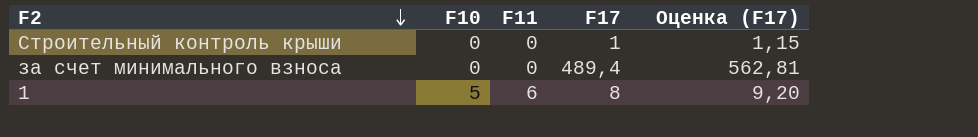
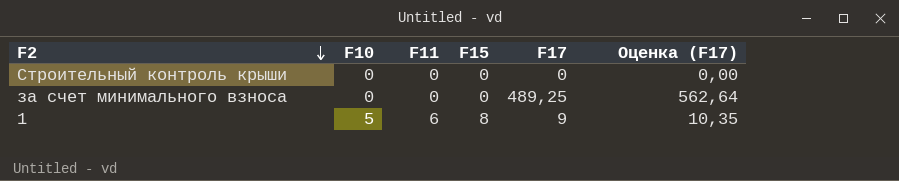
column F15 | position: none -> 4
Строительный контроль крыши | F17: 1 -> 0
Строительный контроль крыши | Оценка (F17): 1,15 -> 0,00
за счет минимального взноса | F17: 489,4 -> 489,25
за счет минимального взноса | Оценка (F17): 562,81 -> 562,64
1 | F17: 8 -> 9
1 | Оценка (F17): 9,20 -> 10,35

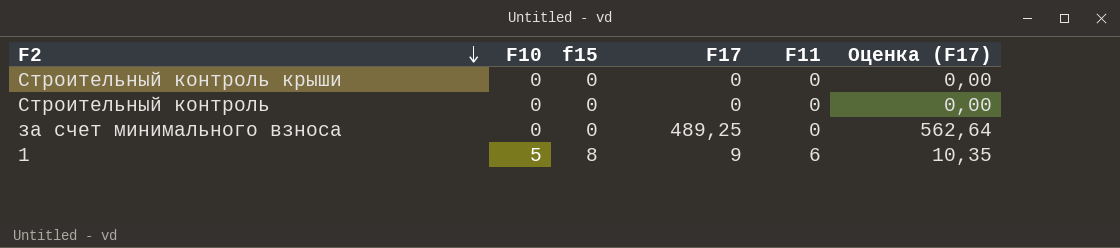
column name: F15 -> f15
column F11 | position: 3 -> 5
row Строительный контроль: none -> 0 | 0 | 0 | 0 | 0,00

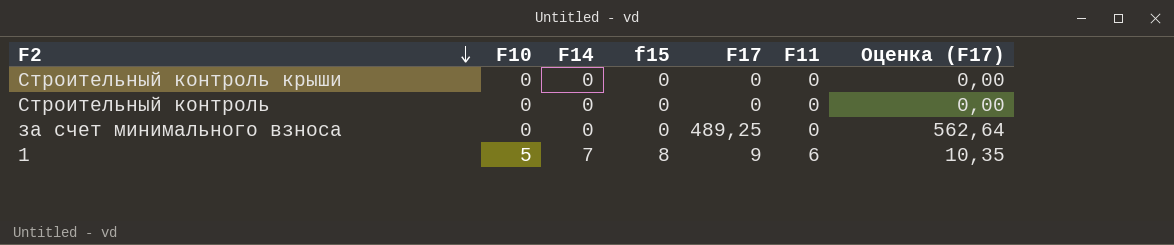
column F14 | position: none -> 3

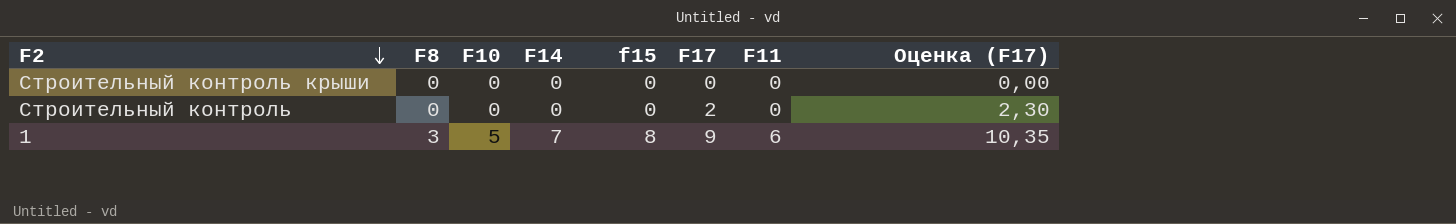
column F8 | position: none -> 2
row за счет минимального взноса: 0 | 0 | 0 | 489,25 | 0 | 562,64 -> none
Строительный контроль | F17: 0 -> 2
Строительный контроль | Оценка (F17): 0,00 -> 2,30

